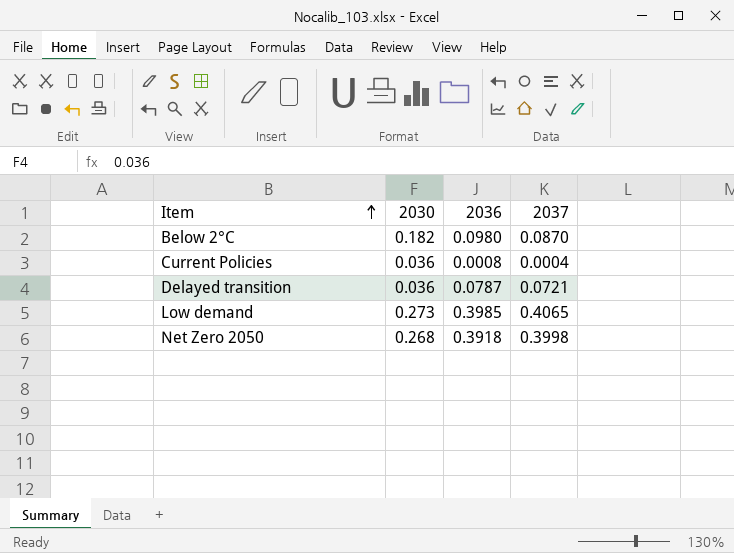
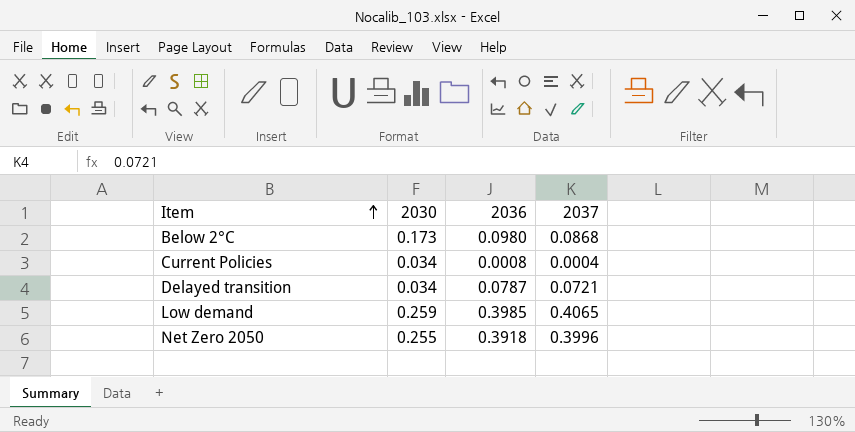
Below 2°C | 2030: 0.182 -> 0.173
Below 2°C | 2037: 0.0870 -> 0.0868
Current Policies | 2030: 0.036 -> 0.034
Delayed transition | 2030: 0.036 -> 0.034
Low demand | 2030: 0.273 -> 0.259
Net Zero 2050 | 2030: 0.268 -> 0.255
Net Zero 2050 | 2037: 0.3998 -> 0.3996

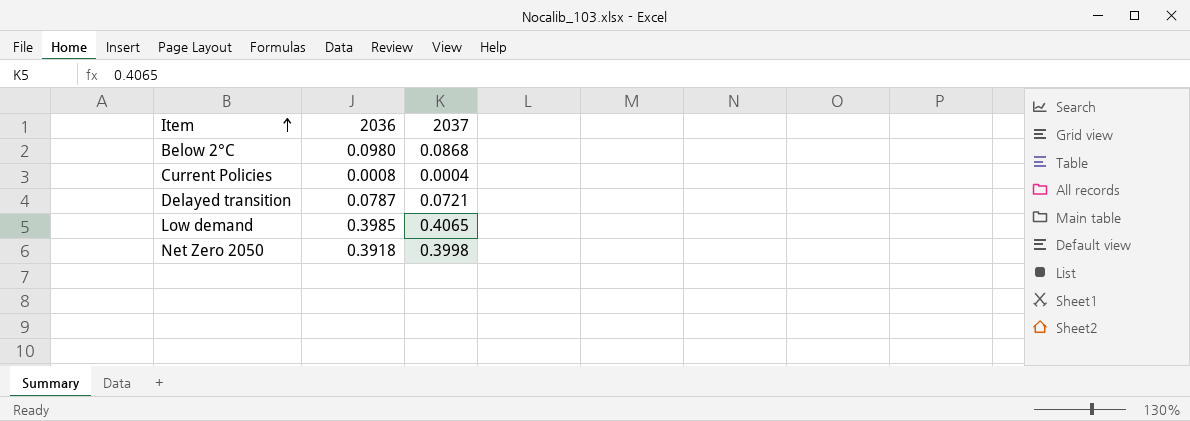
column 2030 | position: 2 -> none
Net Zero 2050 | 2037: 0.3996 -> 0.3998

